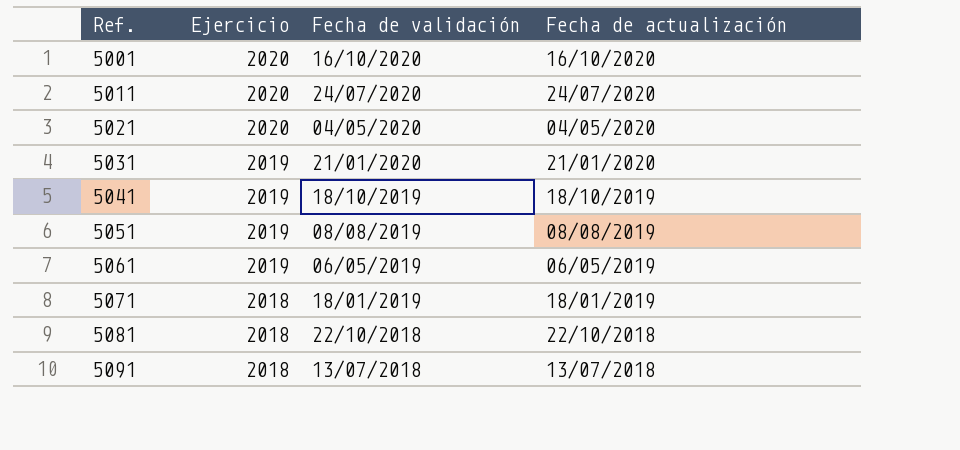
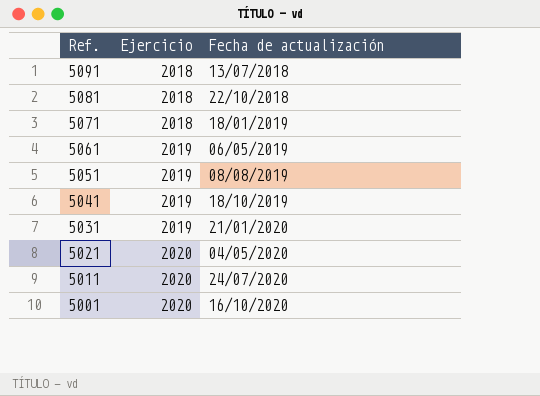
row order: Ref. ascending -> Ref. descending
column Fecha de validación | position: 3 -> none

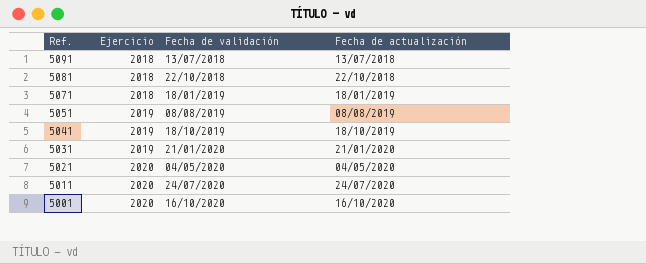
column Fecha de validación | position: none -> 3
row 5061: 2019 | 06/05/2019 -> none

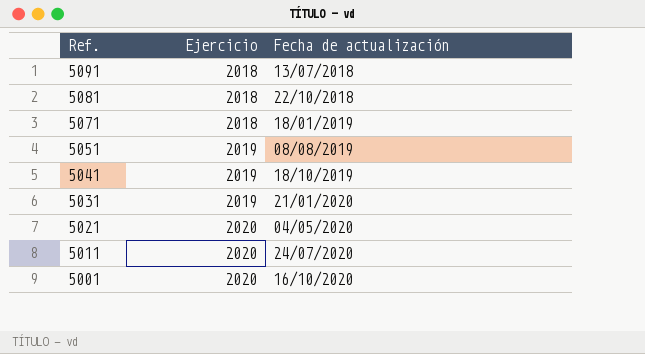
column Fecha de validación | position: 3 -> none

